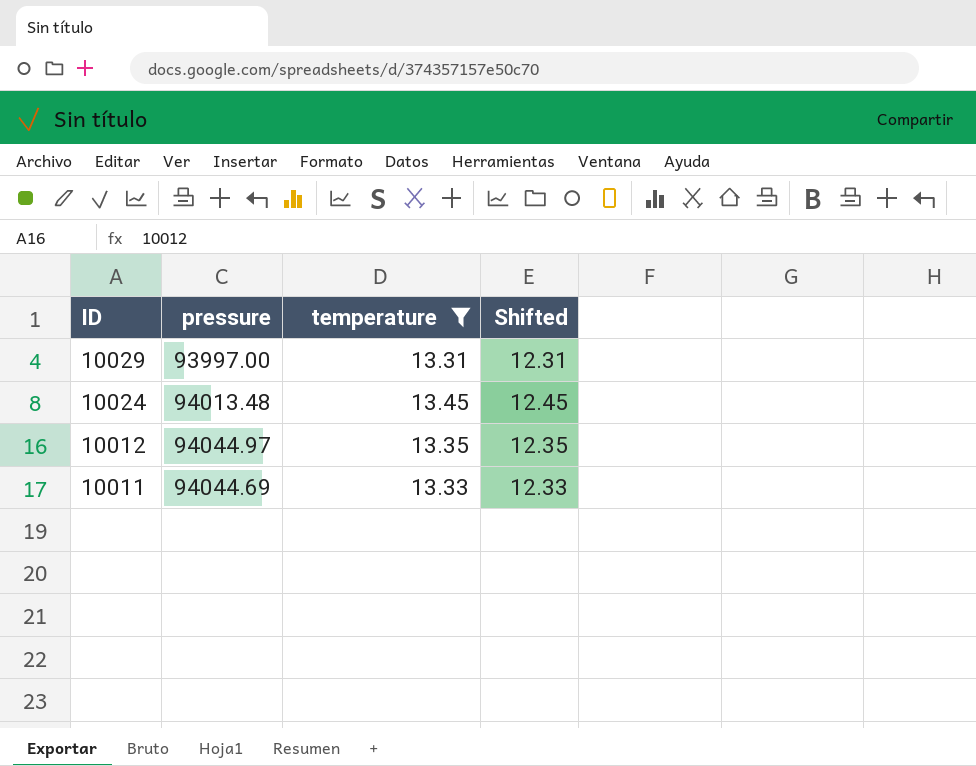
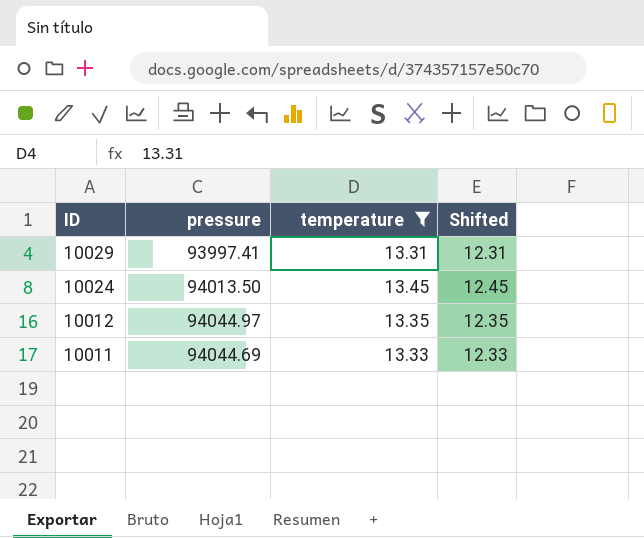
10029 | pressure: 93997.00 -> 93997.41
10024 | pressure: 94013.48 -> 94013.50

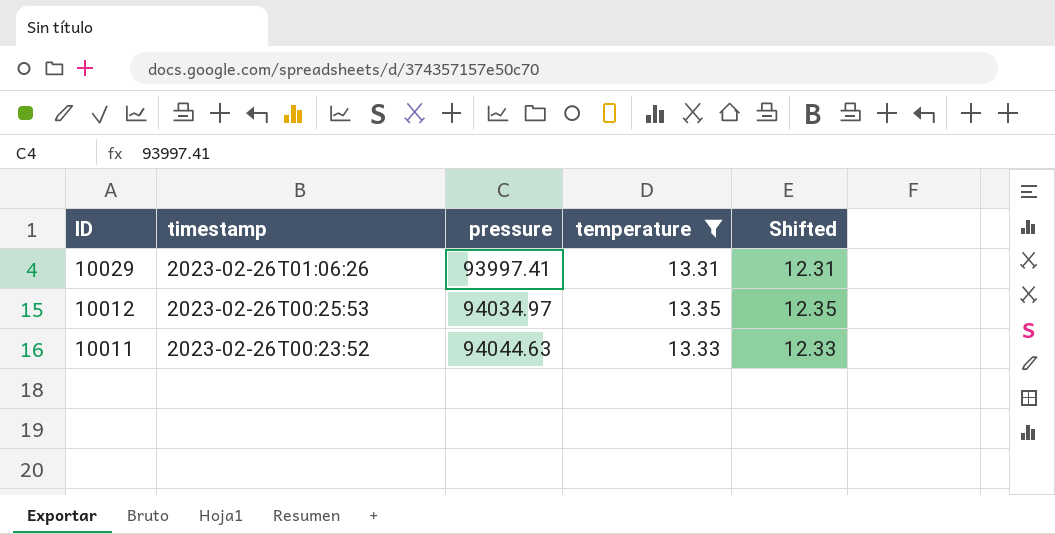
column timestamp | position: none -> 2
row 10024: 94013.50 | 13.45 | 12.45 -> none
10012 | pressure: 94044.97 -> 94034.97
10011 | pressure: 94044.69 -> 94044.63

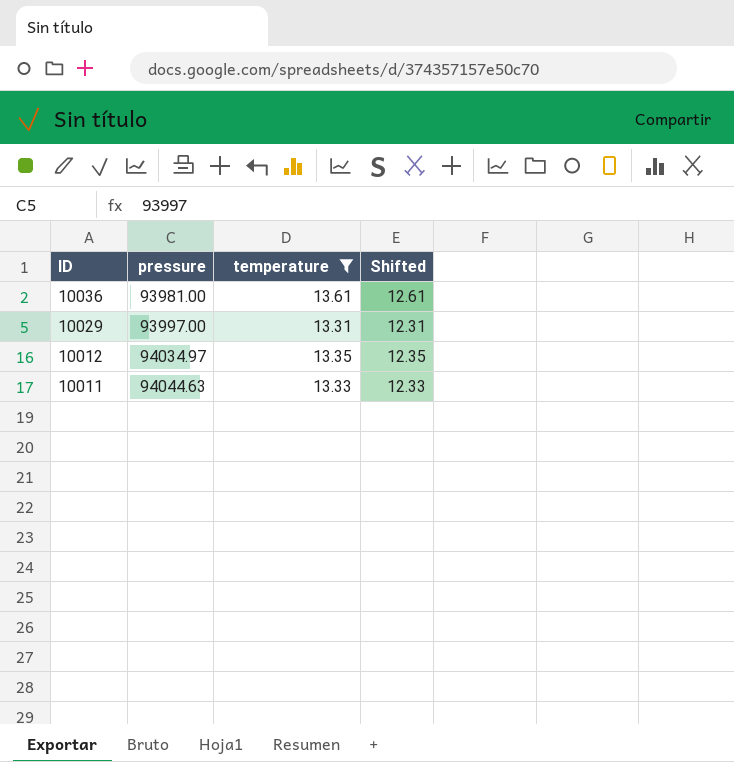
column timestamp | position: 2 -> none
row 10036: none -> 93981.00 | 13.61 | 12.61
10029 | pressure: 93997.41 -> 93997.00

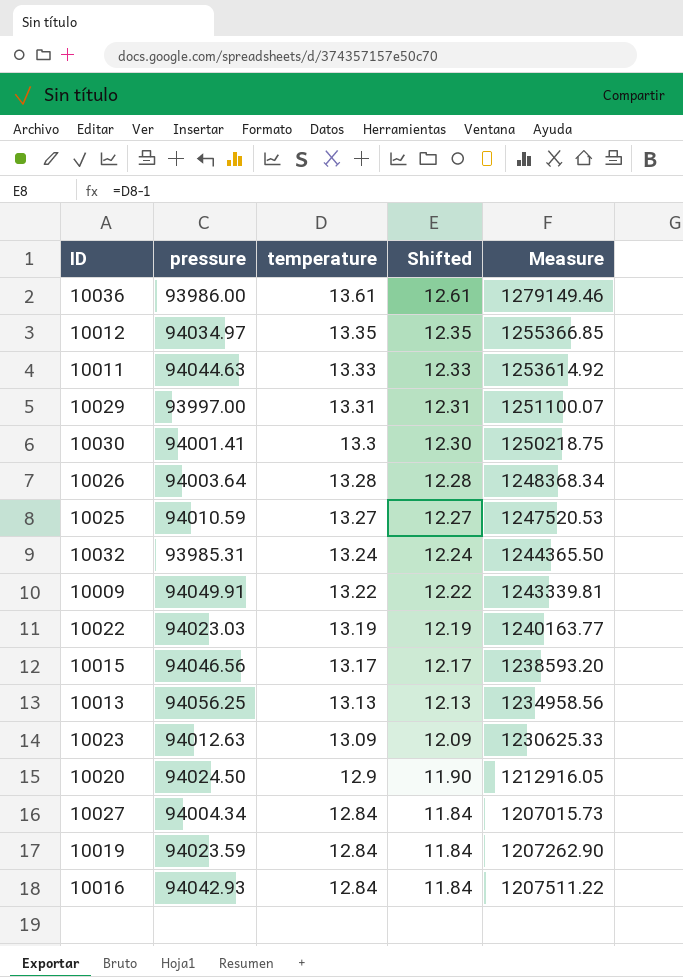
filter: temperature >= 13.31 -> none
row order: ID descending -> temperature descending
column Measure | formula: none -> [pressure] * [temperature]
10036 | pressure: 93981.00 -> 93986.00

